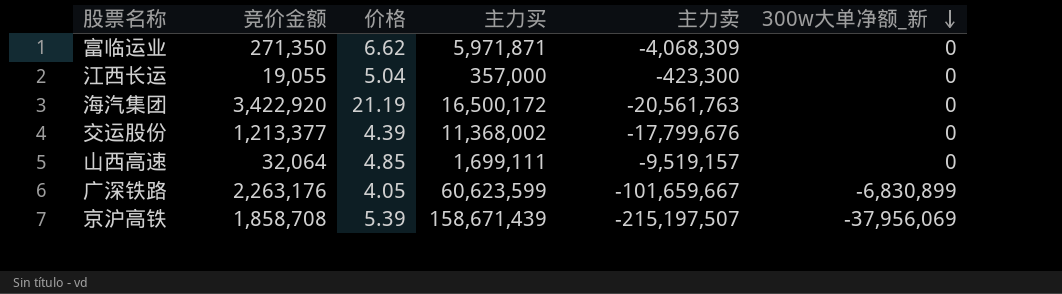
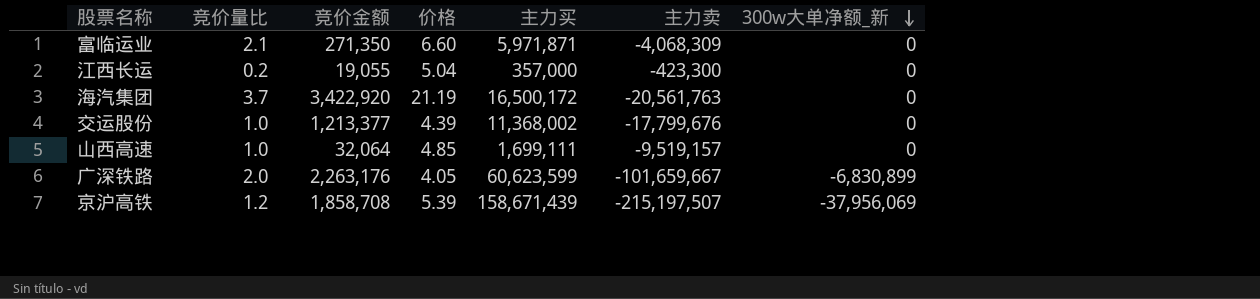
column 竞价量比 | position: none -> 2
富临运业 | 价格: 6.62 -> 6.60

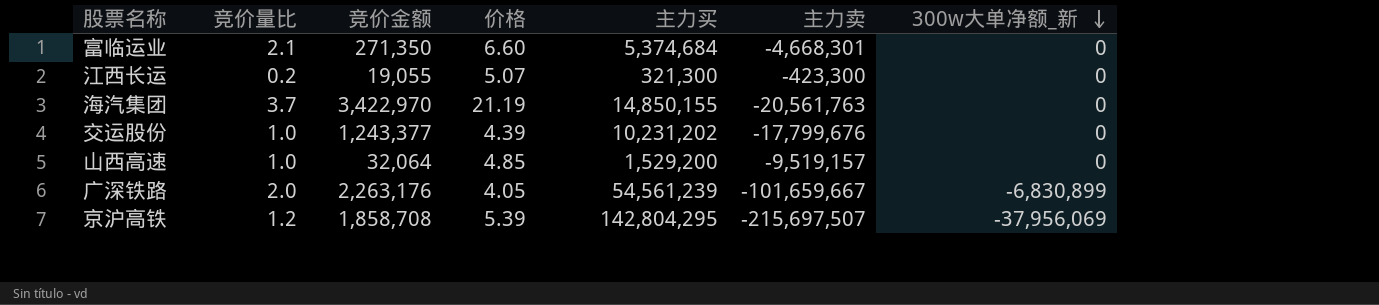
富临运业 | 主力买: 5,971,871 -> 5,374,684
富临运业 | 主力卖: -4,068,309 -> -4,668,301
江西长运 | 价格: 5.04 -> 5.07
江西长运 | 主力买: 357,000 -> 321,300
海汽集团 | 竞价金额: 3,422,920 -> 3,422,970
海汽集团 | 主力买: 16,500,172 -> 14,850,155
交运股份 | 竞价金额: 1,213,377 -> 1,243,377
交运股份 | 主力买: 11,368,002 -> 10,231,202
山西高速 | 主力买: 1,699,111 -> 1,529,200
广深铁路 | 主力买: 60,623,599 -> 54,561,239
京沪高铁 | 主力买: 158,671,439 -> 142,804,295
京沪高铁 | 主力卖: -215,197,507 -> -215,697,507

